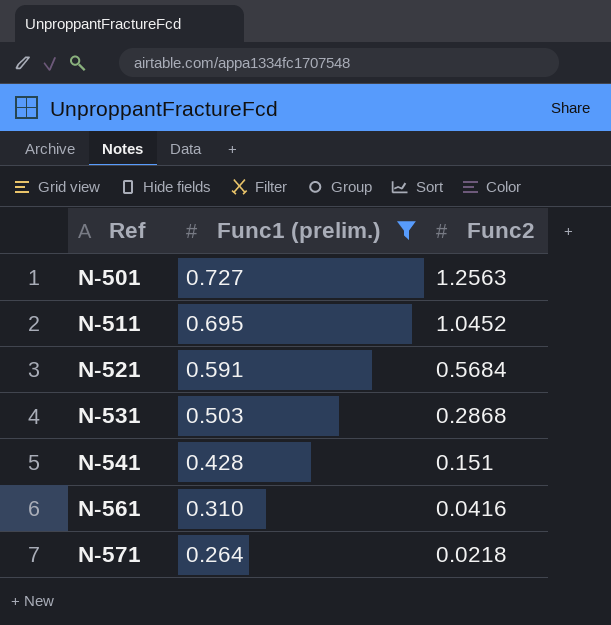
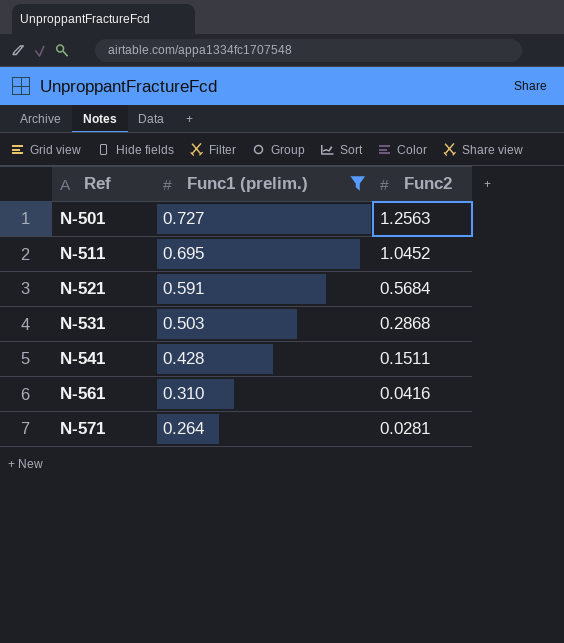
N-541 | Func2: 0.151 -> 0.1511
N-571 | Func2: 0.0218 -> 0.0281

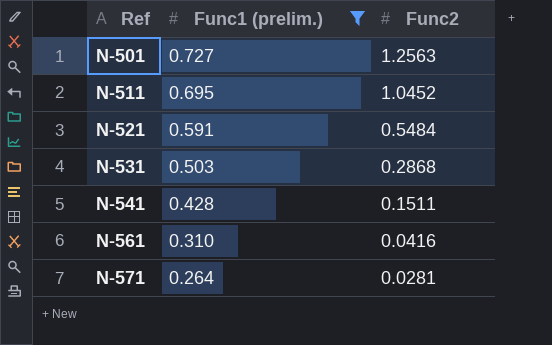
N-521 | Func2: 0.5684 -> 0.5484

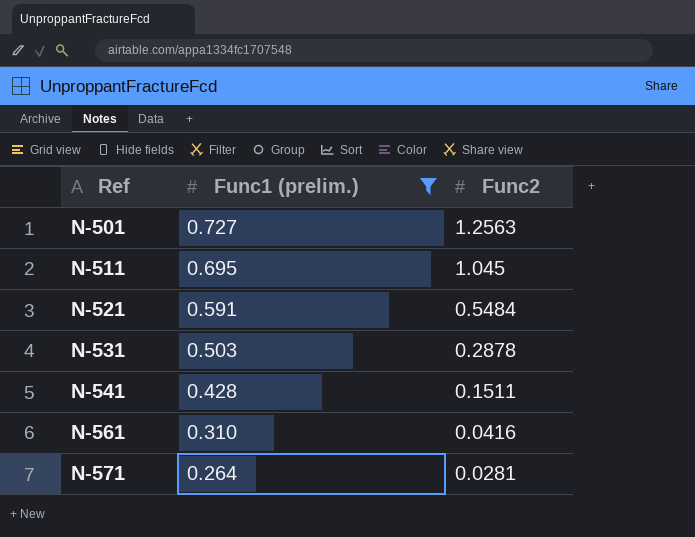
N-511 | Func2: 1.0452 -> 1.045
N-531 | Func2: 0.2868 -> 0.2878

